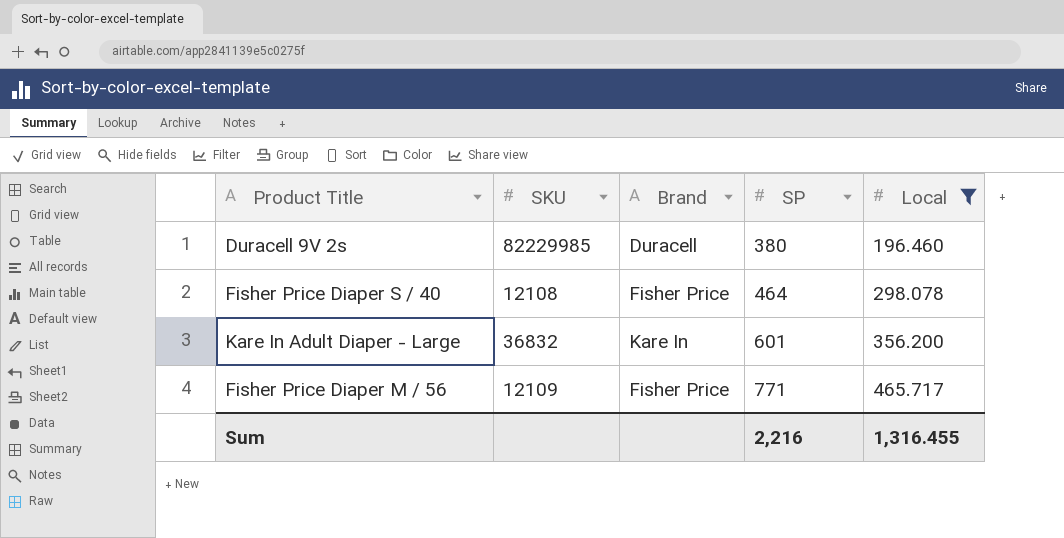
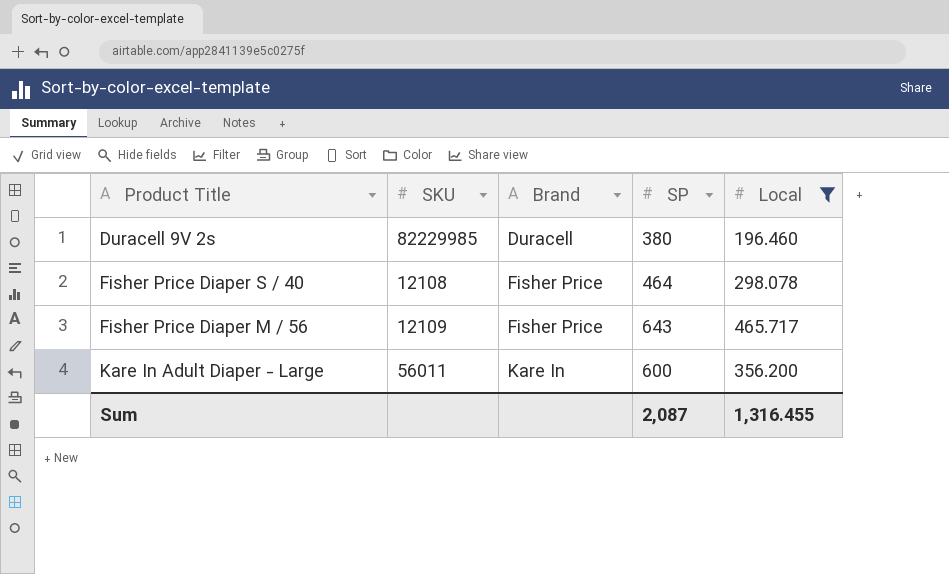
row order: SP ascending -> Brand ascending
Fisher Price Diaper M / 56 | SP: 771 -> 643
Kare In Adult Diaper - Large | SKU: 36832 -> 56011
Kare In Adult Diaper - Large | SP: 601 -> 600
Sum | SP: 2,216 -> 2,087

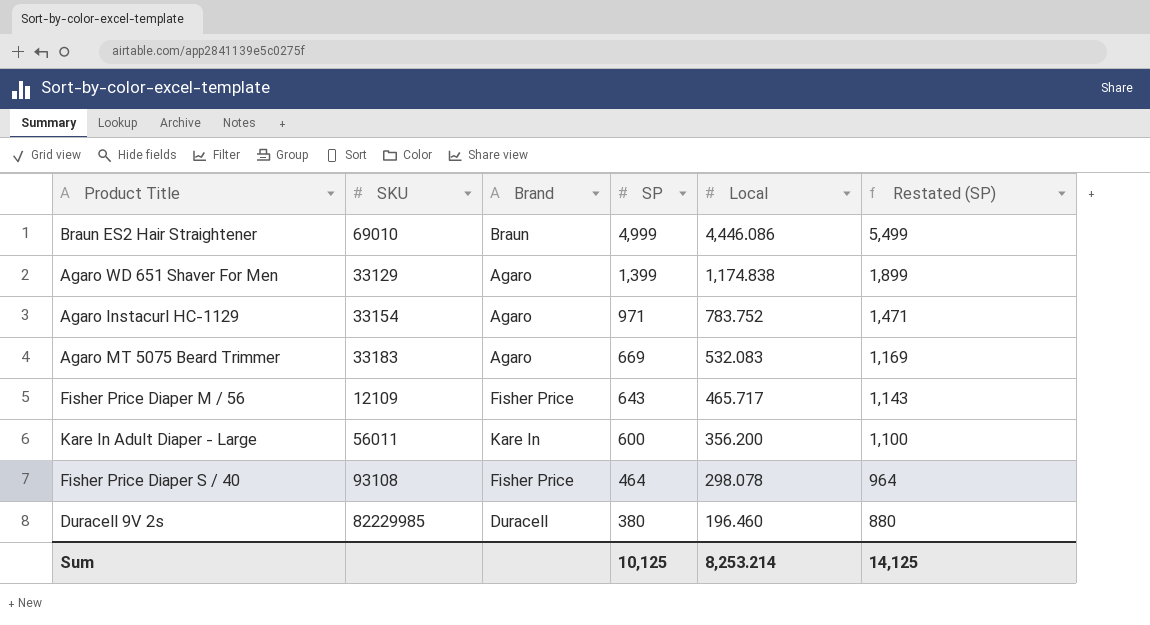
filter: Local <= 465.717 -> none
row order: Brand ascending -> SP descending
column Restated (SP) | formula: none -> [SP] + 500
Fisher Price Diaper S / 40 | SKU: 12108 -> 93108
Sum | SP: 2,087 -> 10,125
Sum | Local: 1,316.455 -> 8,253.214

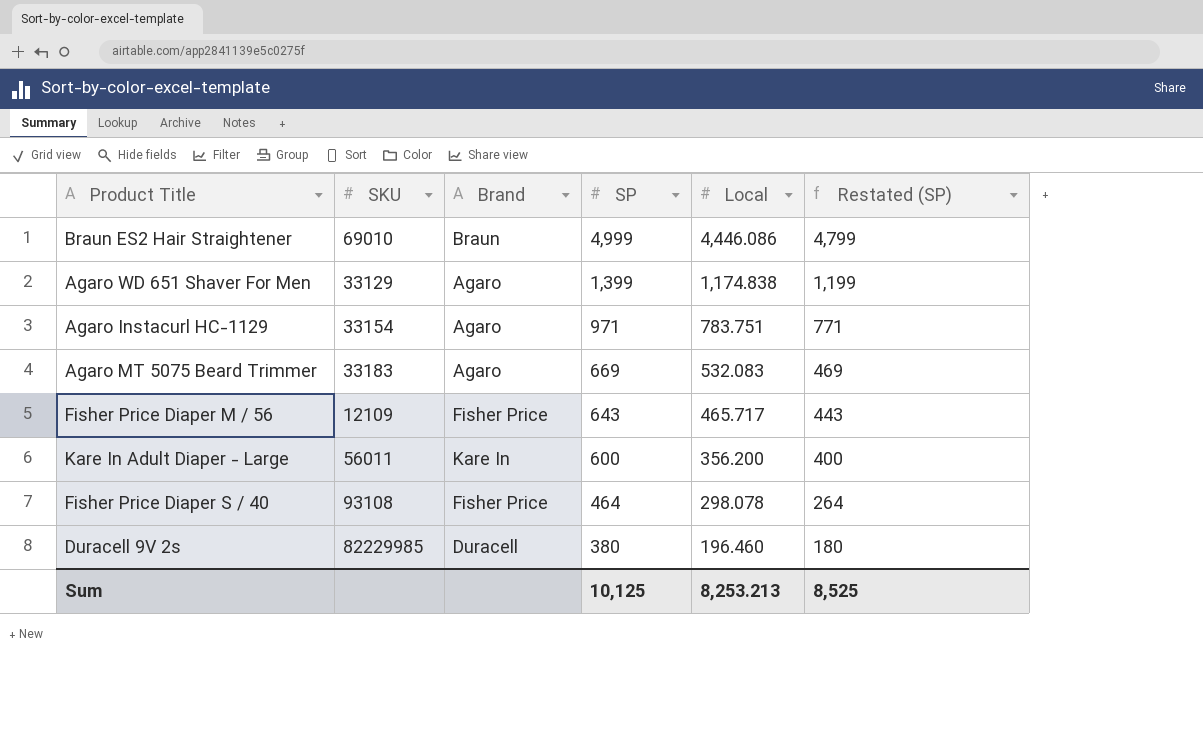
column Restated (SP) | formula: [SP] + 500 -> [SP] - 200
Agaro Instacurl HC-1129 | Local: 783.752 -> 783.751
Sum | Local: 8,253.214 -> 8,253.213
Sum | Restated (SP): 14,125 -> 8,525

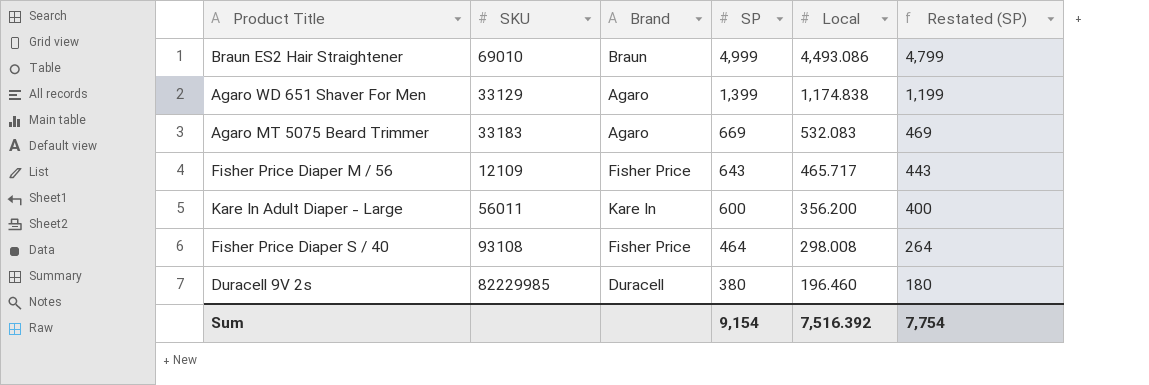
row Agaro Instacurl HC-1129: 33154 | Agaro | 971 | 783.751 | 771 -> none
Braun ES2 Hair Straightener | Local: 4,446.086 -> 4,493.086
Fisher Price Diaper S / 40 | Local: 298.078 -> 298.008
Sum | SP: 10,125 -> 9,154
Sum | Local: 8,253.213 -> 7,516.392
Sum | Restated (SP): 8,525 -> 7,754

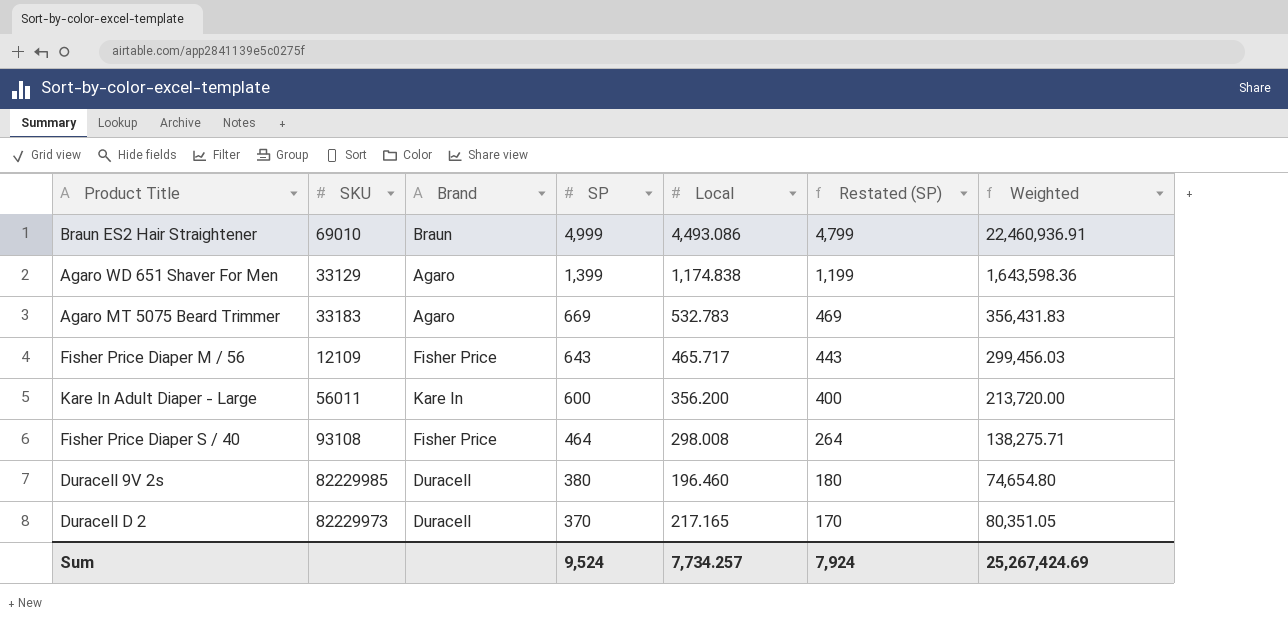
column Weighted | formula: none -> [SP] * [Local]
Agaro MT 5075 Beard Trimmer | Local: 532.083 -> 532.783
row Duracell D 2: none -> 82229973 | Duracell | 370 | 217.165 | 170 | 80,351.05
Sum | SP: 9,154 -> 9,524
Sum | Local: 7,516.392 -> 7,734.257
Sum | Restated (SP): 7,754 -> 7,924

